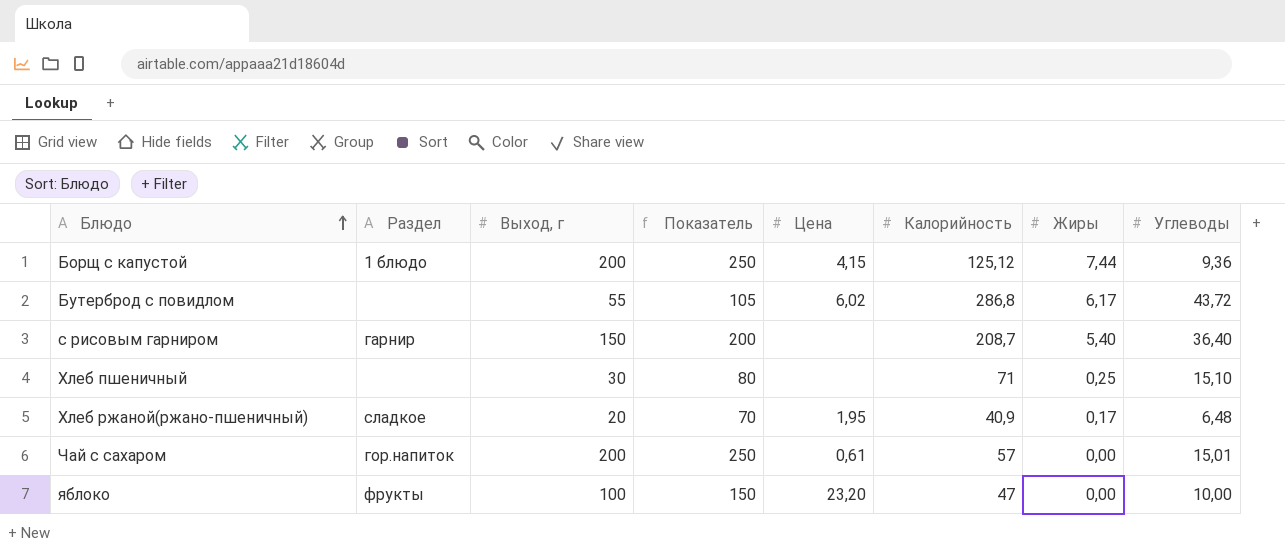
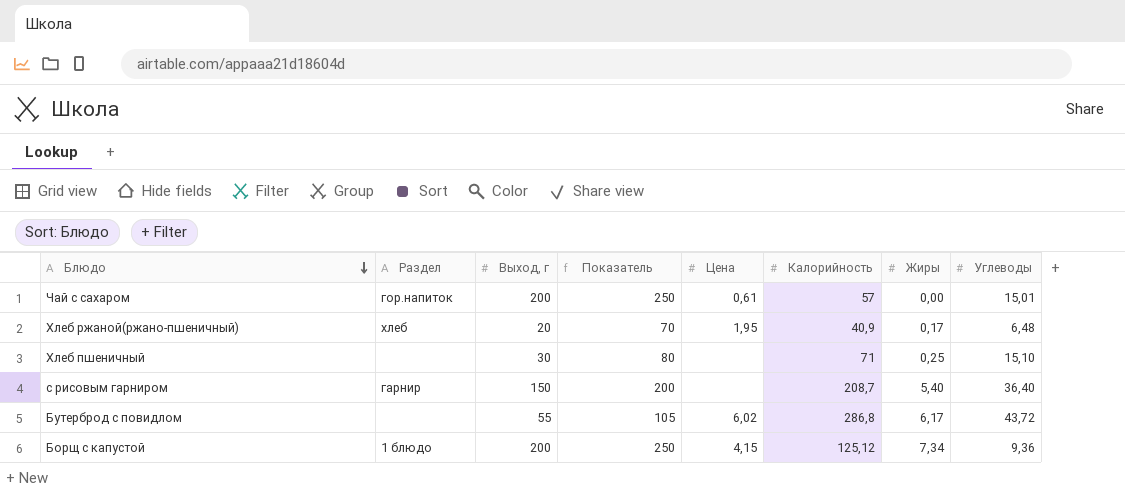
row order: Блюдо ascending -> Блюдо descending
row яблоко: фрукты | 100 | 150 | 23,20 | 47 | 0,00 | 10,00 -> none
Хлеб ржаной(ржано-пшеничный) | Раздел: сладкое -> хлеб
Борщ с капустой | Жиры: 7,44 -> 7,34

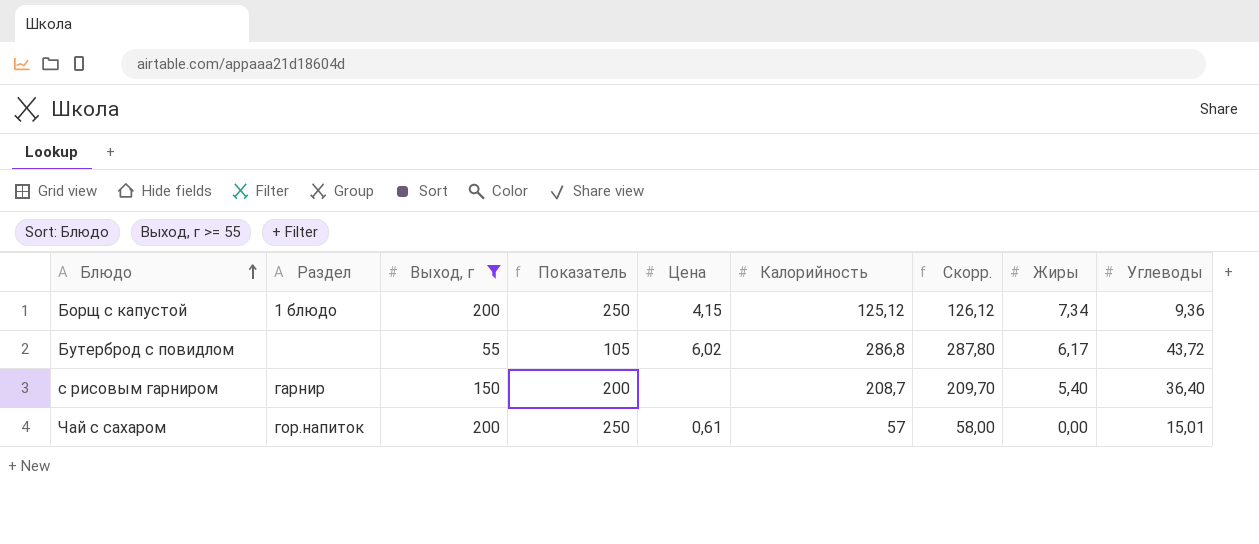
filter: none -> Выход, г >= 55
row order: Блюдо descending -> Блюдо ascending
column Скорр. | formula: none -> [Калорийность] + 1

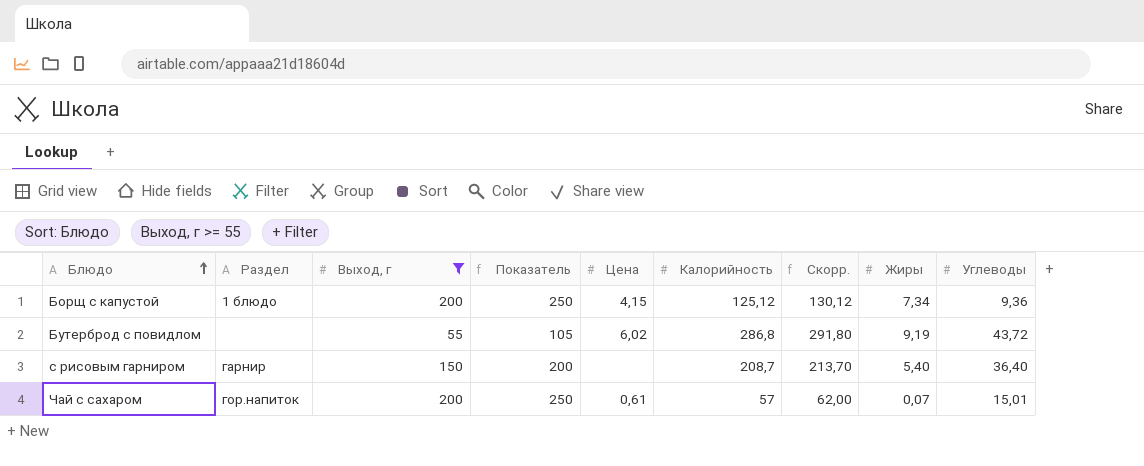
column Скорр. | formula: [Калорийность] + 1 -> [Калорийность] + 5
Бутерброд с повидлом | Жиры: 6,17 -> 9,19
Чай с сахаром | Жиры: 0,00 -> 0,07

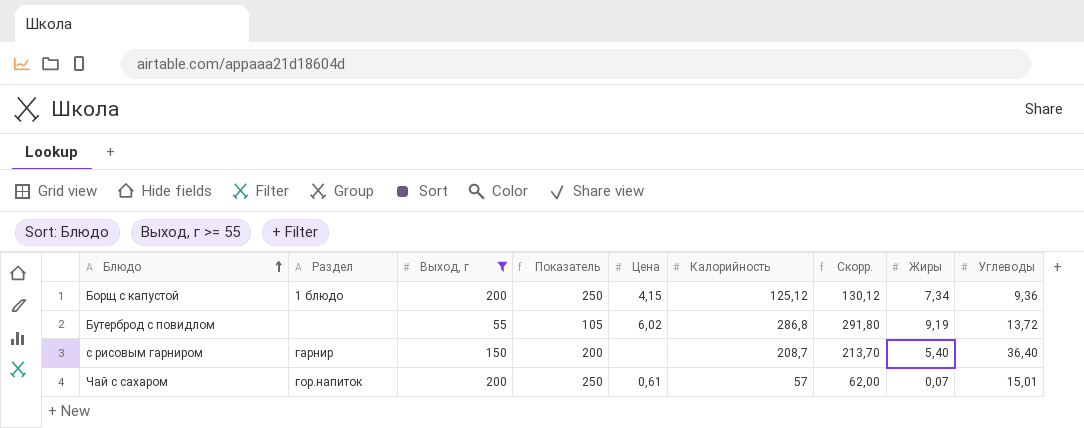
Бутерброд с повидлом | Углеводы: 43,72 -> 13,72

